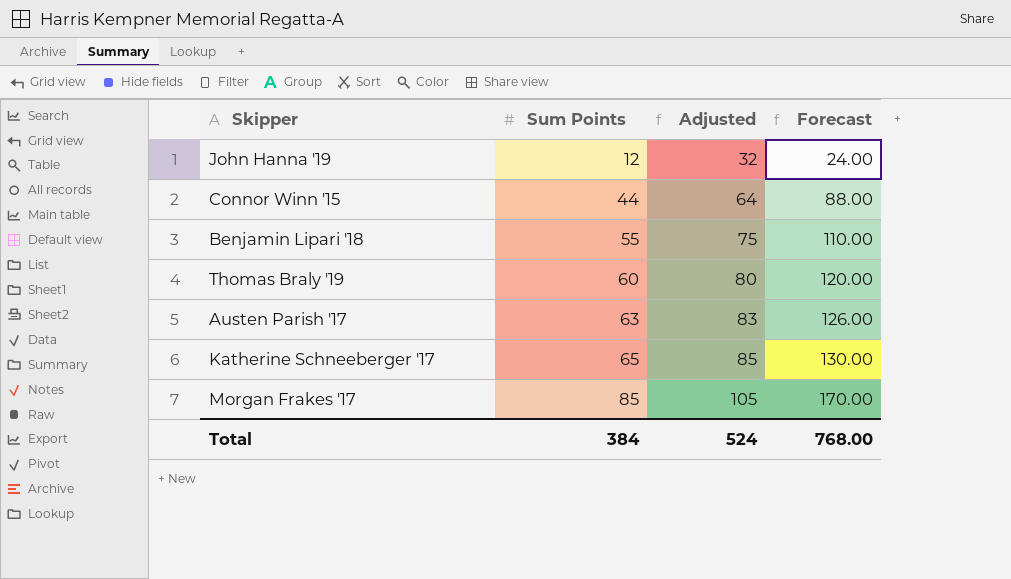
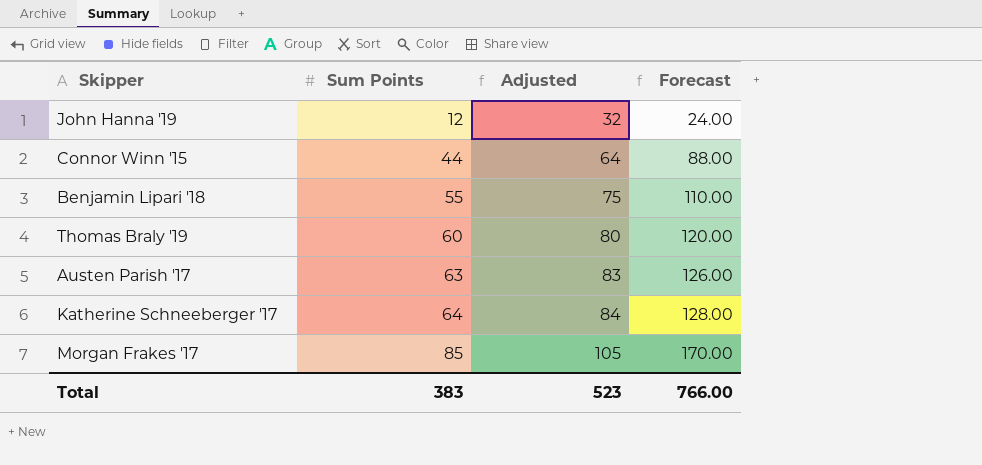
Katherine Schneeberger '17 | Sum Points: 65 -> 64
Katherine Schneeberger '17 | Adjusted: 85 -> 84
Katherine Schneeberger '17 | Forecast: 130.00 -> 128.00
Total | Sum Points: 384 -> 383
Total | Adjusted: 524 -> 523
Total | Forecast: 768.00 -> 766.00

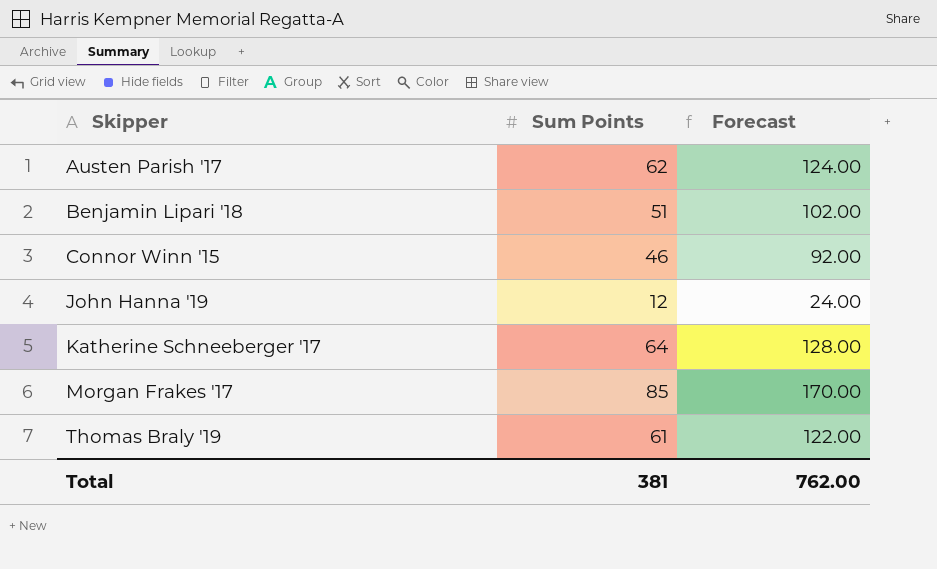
row order: Sum Points ascending -> Skipper ascending
column Adjusted | formula: [Sum Points] + 20 -> none
Austen Parish '17 | Sum Points: 63 -> 62
Austen Parish '17 | Forecast: 126.00 -> 124.00
Benjamin Lipari '18 | Sum Points: 55 -> 51
Benjamin Lipari '18 | Forecast: 110.00 -> 102.00
Connor Winn '15 | Sum Points: 44 -> 46
Connor Winn '15 | Forecast: 88.00 -> 92.00
Thomas Braly '19 | Sum Points: 60 -> 61
Thomas Braly '19 | Forecast: 120.00 -> 122.00
Total | Sum Points: 383 -> 381
Total | Forecast: 766.00 -> 762.00

